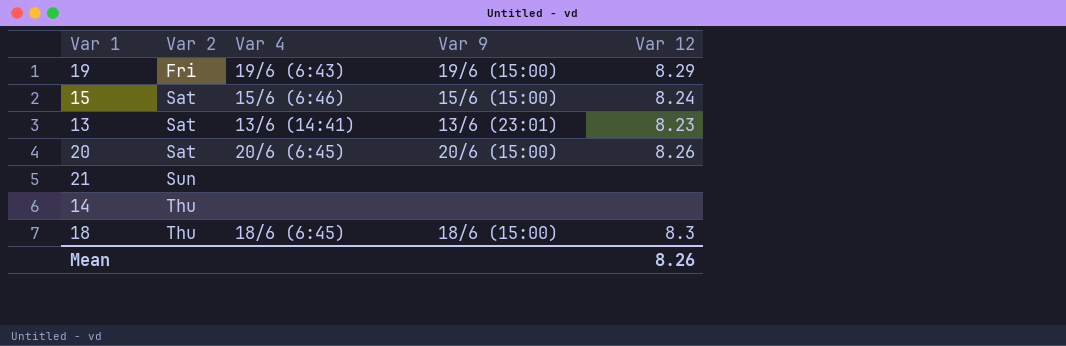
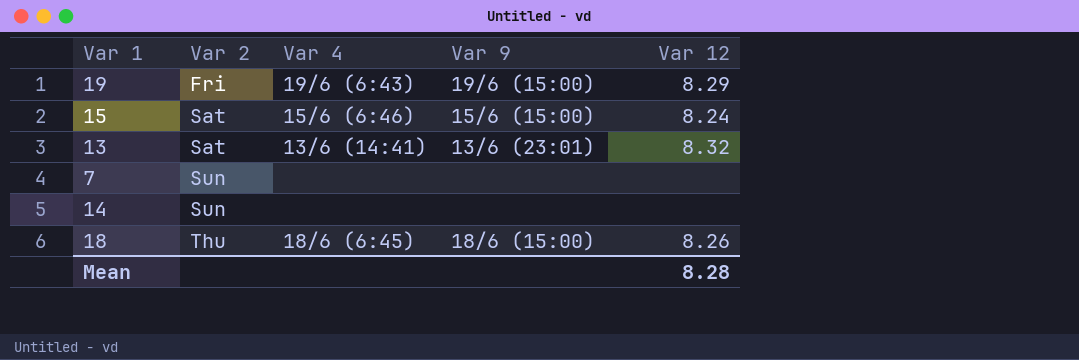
row 20: Sat | 20/6 (6:45) | 20/6 (15:00) | 8.26 -> none
row 21: Sun | none | none | none -> none
13 | Var 12: 8.23 -> 8.32
row 7: none -> Sun | none | none | none
14 | Var 2: Thu -> Sun
18 | Var 12: 8.3 -> 8.26
Mean | Var 12: 8.26 -> 8.28

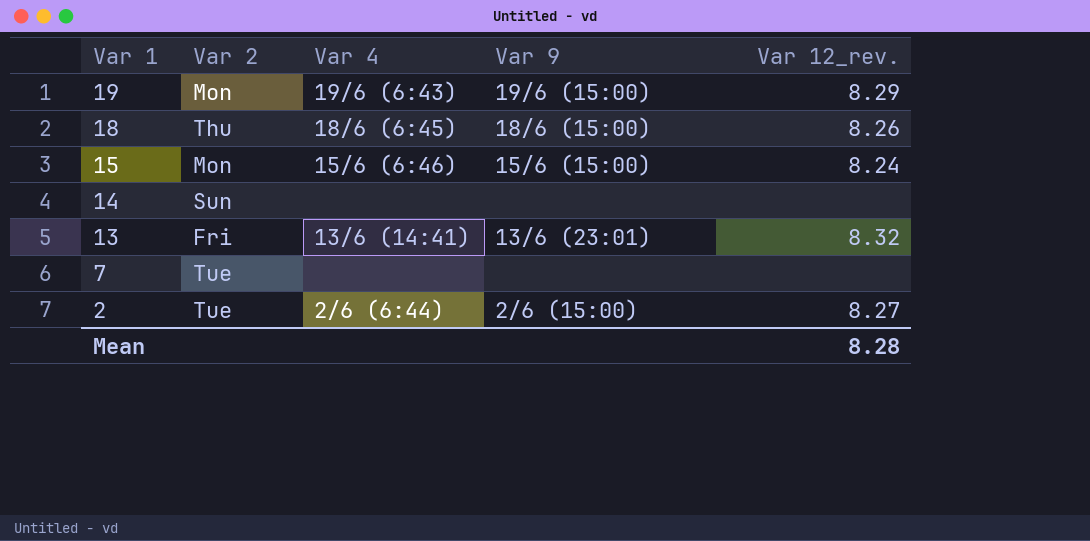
row order: Var 2 ascending -> Var 1 descending
column name: Var 12 -> Var 12_rev.
19 | Var 2: Fri -> Mon
15 | Var 2: Sat -> Mon
13 | Var 2: Sat -> Fri
7 | Var 2: Sun -> Tue
row 2: none -> Tue | 2/6 (6:44) | 2/6 (15:00) | 8.27

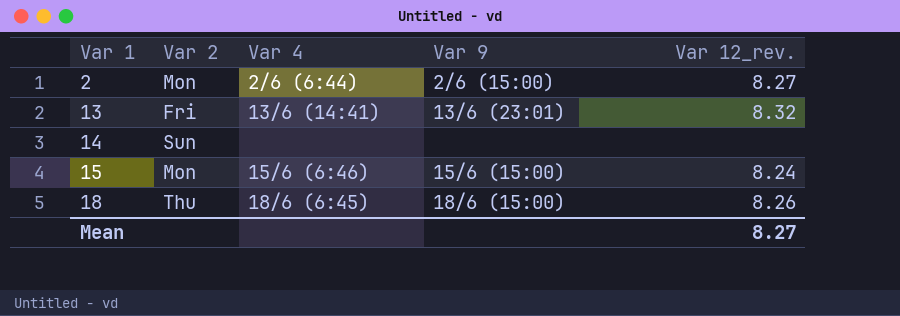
row order: Var 1 descending -> Var 1 ascending
row 19: Mon | 19/6 (6:43) | 19/6 (15:00) | 8.29 -> none
row 7: Tue | none | none | none -> none
2 | Var 2: Tue -> Mon
Mean | Var 12_rev.: 8.28 -> 8.27

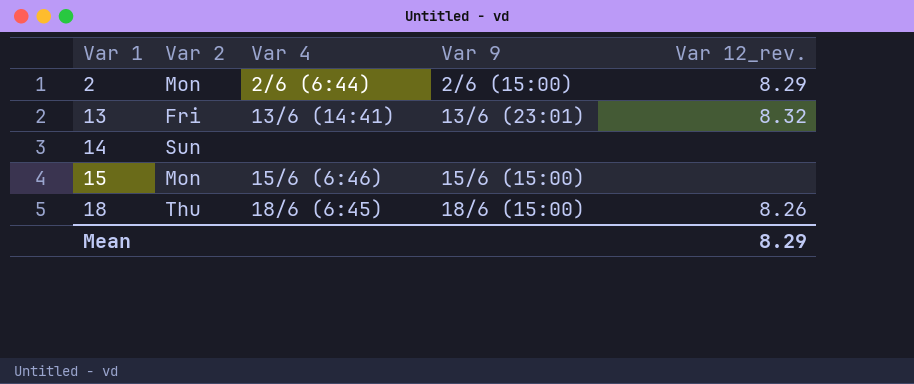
2 | Var 12_rev.: 8.27 -> 8.29
15 | Var 12_rev.: 8.24 -> none
Mean | Var 12_rev.: 8.27 -> 8.29

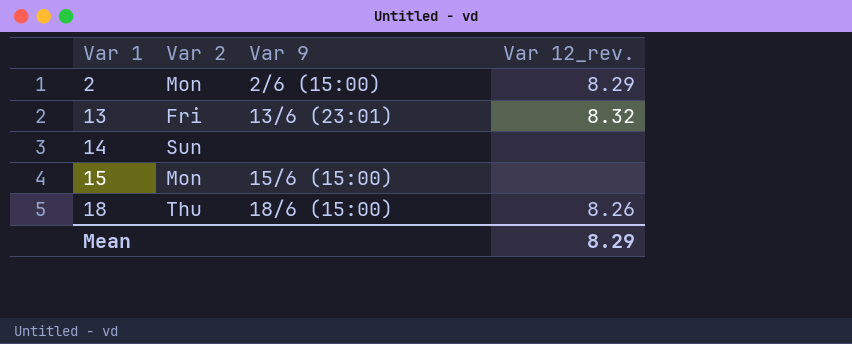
column Var 4 | position: 3 -> none

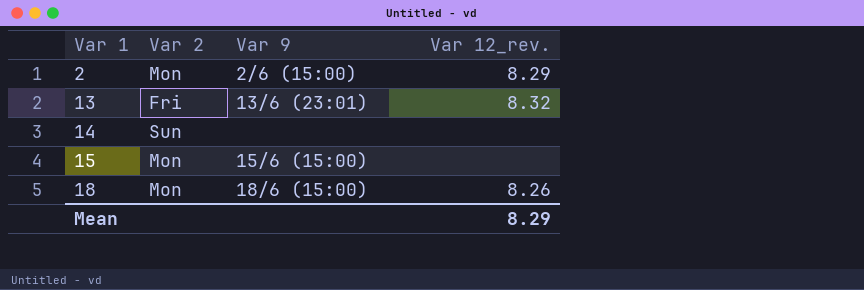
18 | Var 2: Thu -> Mon

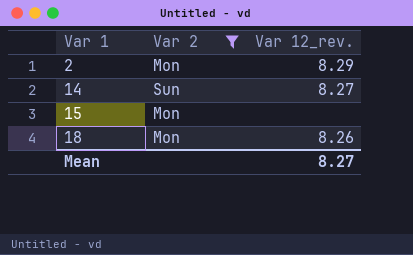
filter: none -> Var 2 != Fri
column Var 9 | position: 3 -> none
14 | Var 12_rev.: none -> 8.27
Mean | Var 12_rev.: 8.29 -> 8.27

